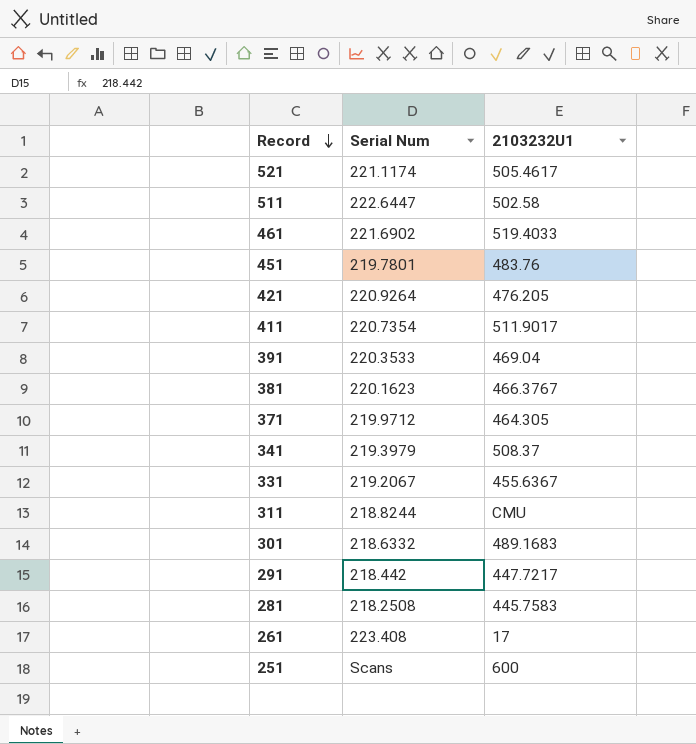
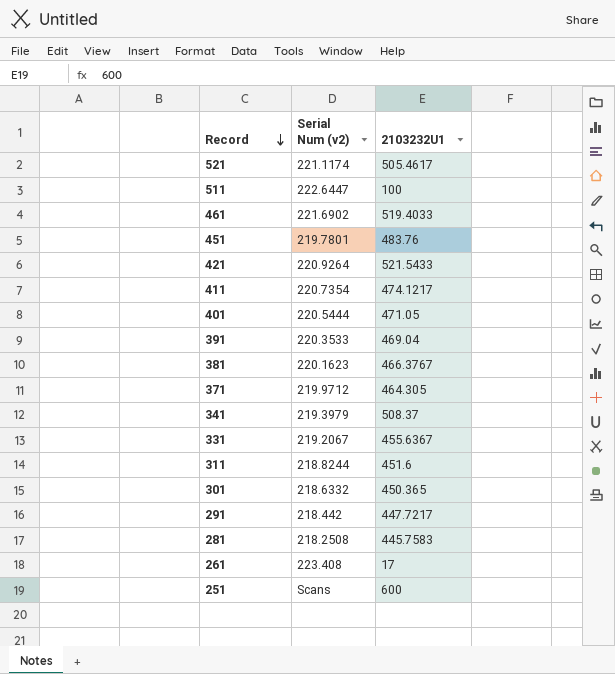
column name: Serial Num -> Serial Num (v2)
511 | 2103232U1: 502.58 -> 100
421 | 2103232U1: 476.205 -> 521.5433
411 | 2103232U1: 511.9017 -> 474.1217
row 401: none -> 220.5444 | 471.05
311 | 2103232U1: CMU -> 451.6
301 | 2103232U1: 489.1683 -> 450.365

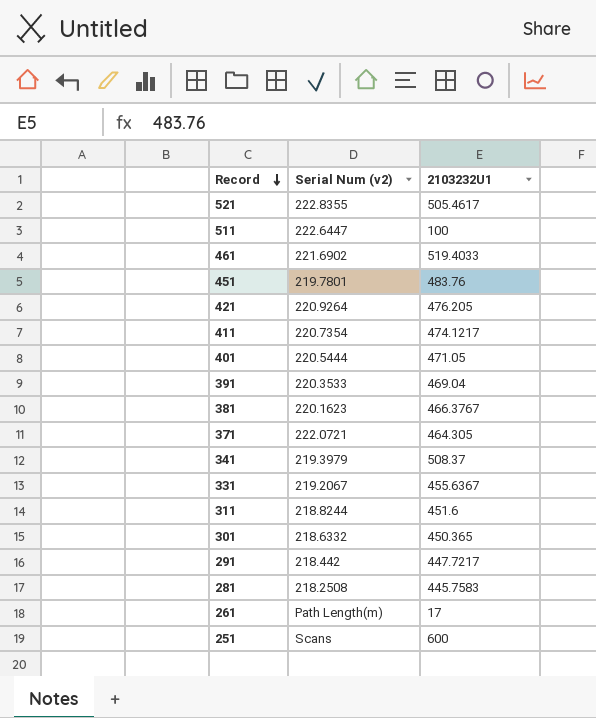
521 | Serial Num (v2): 221.1174 -> 222.8355
421 | 2103232U1: 521.5433 -> 476.205
371 | Serial Num (v2): 219.9712 -> 222.0721
261 | Serial Num (v2): 223.408 -> Path Length(m)

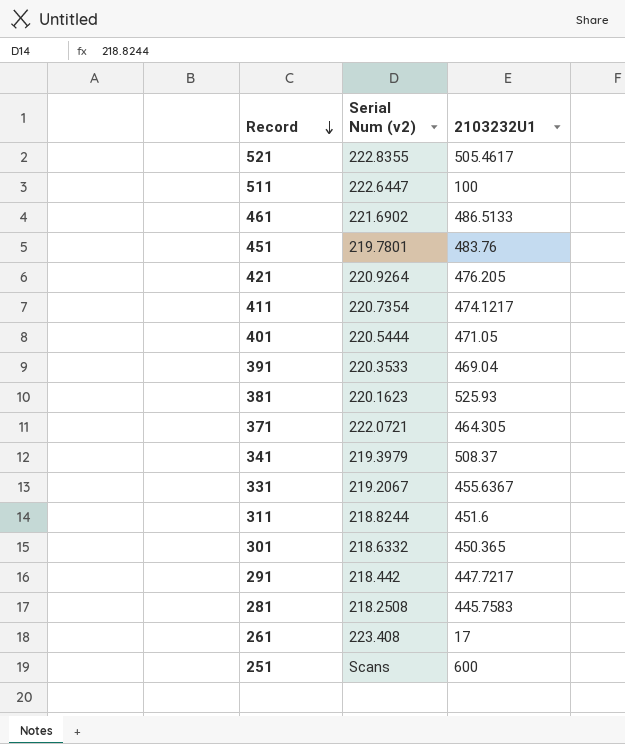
461 | 2103232U1: 519.4033 -> 486.5133
381 | 2103232U1: 466.3767 -> 525.93
261 | Serial Num (v2): Path Length(m) -> 223.408

